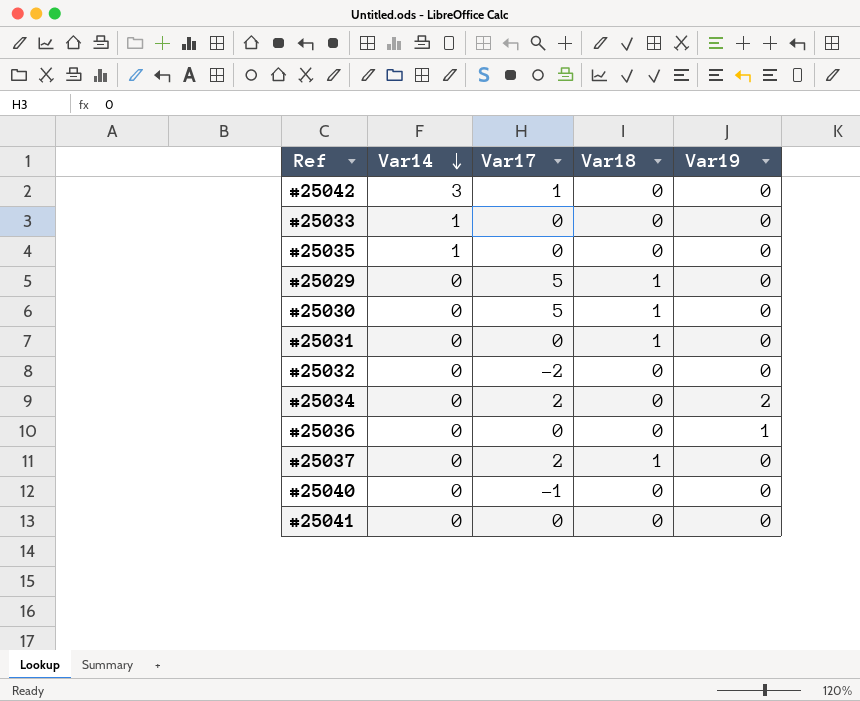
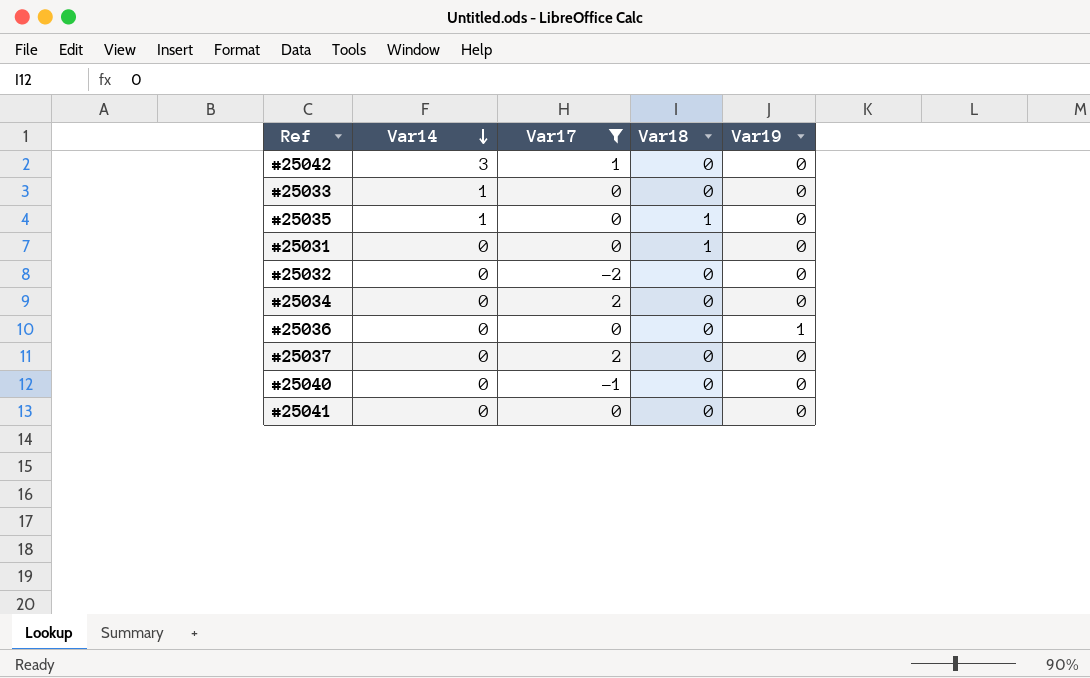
filter: none -> Var17 != 5
#25035 | Var18: 0 -> 1
#25034 | Var19: 2 -> 0
#25037 | Var18: 1 -> 0

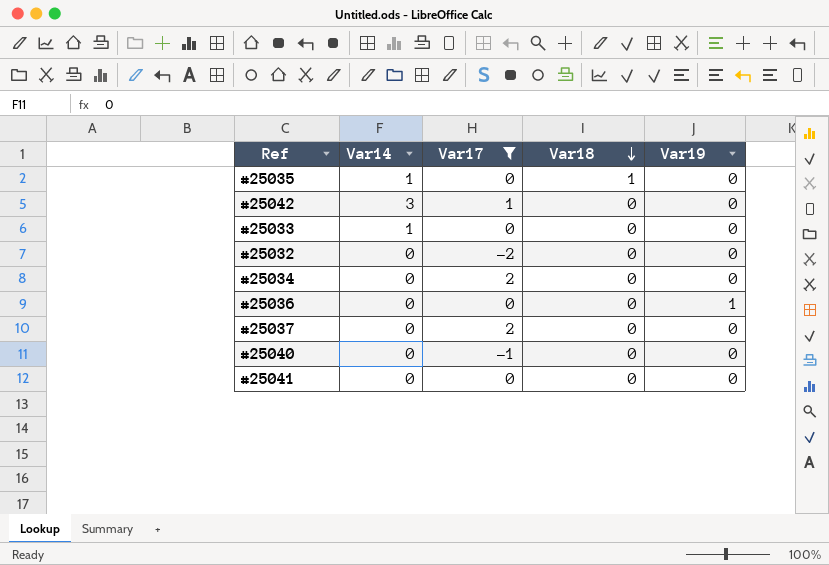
row order: Var14 descending -> Var18 descending
row #25031: 0 | 0 | 1 | 0 -> none

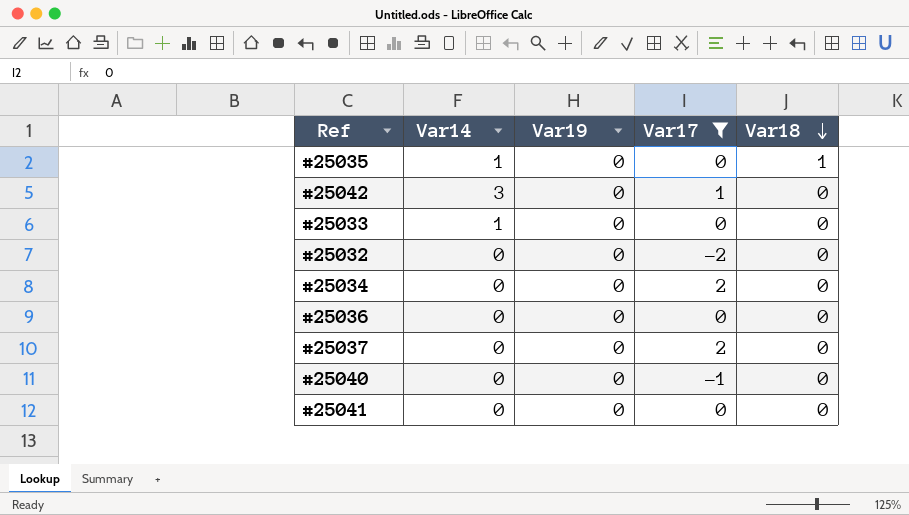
column Var19 | position: 5 -> 3
#25036 | Var19: 1 -> 0

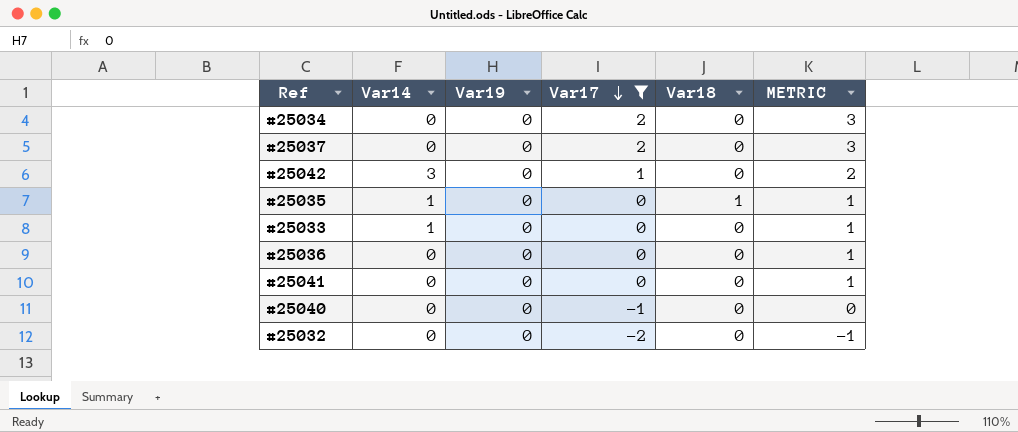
row order: Var18 descending -> Var17 descending
column METRIC | formula: none -> [Var17] + 1

